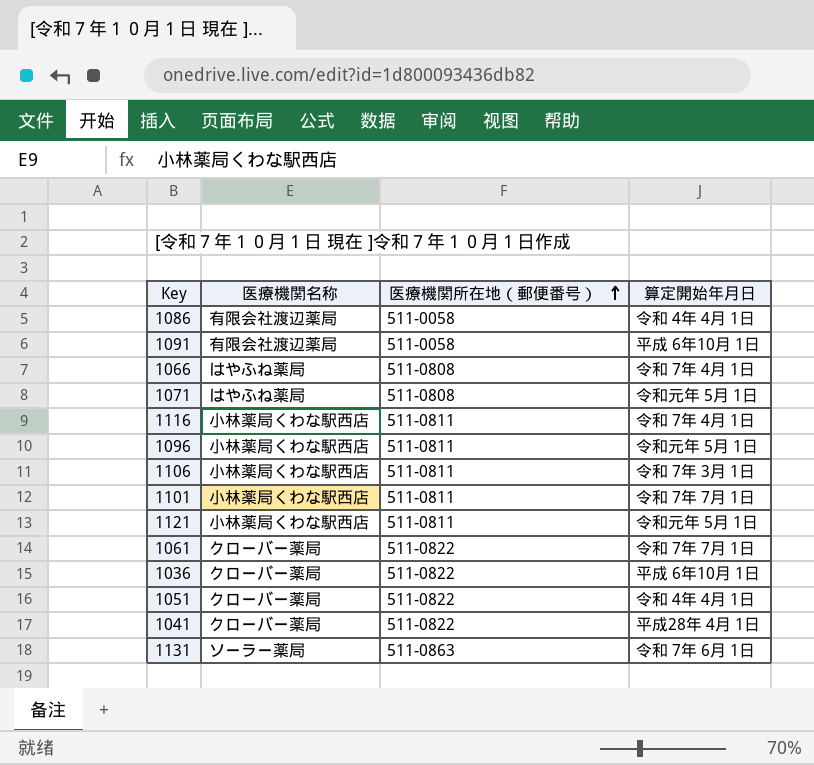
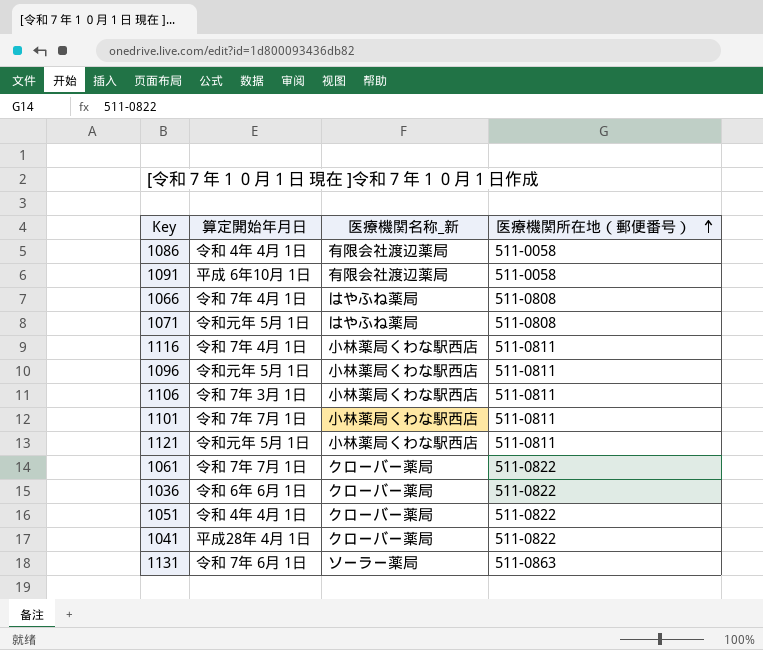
column 算定開始年月日 | position: 4 -> 2
column name: 医療機関名称 -> 医療機関名称_新
1036 | 算定開始年月日: 平成 6年10月 1日 -> 令和 6年 6月 1日

